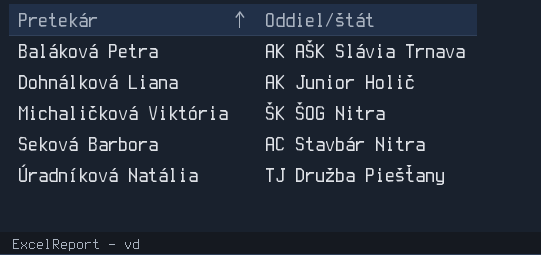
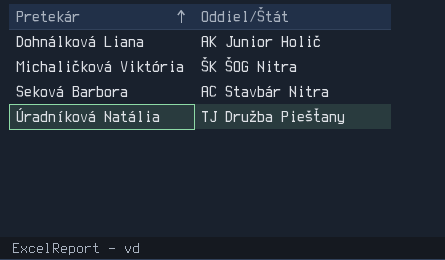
column name: Oddiel/štát -> Oddiel/Štát
row Baláková Petra: AK AŠK Slávia Trnava -> none

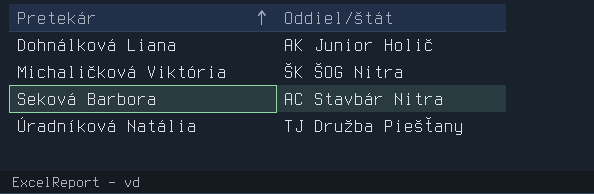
column name: Oddiel/Štát -> Oddiel/štát

